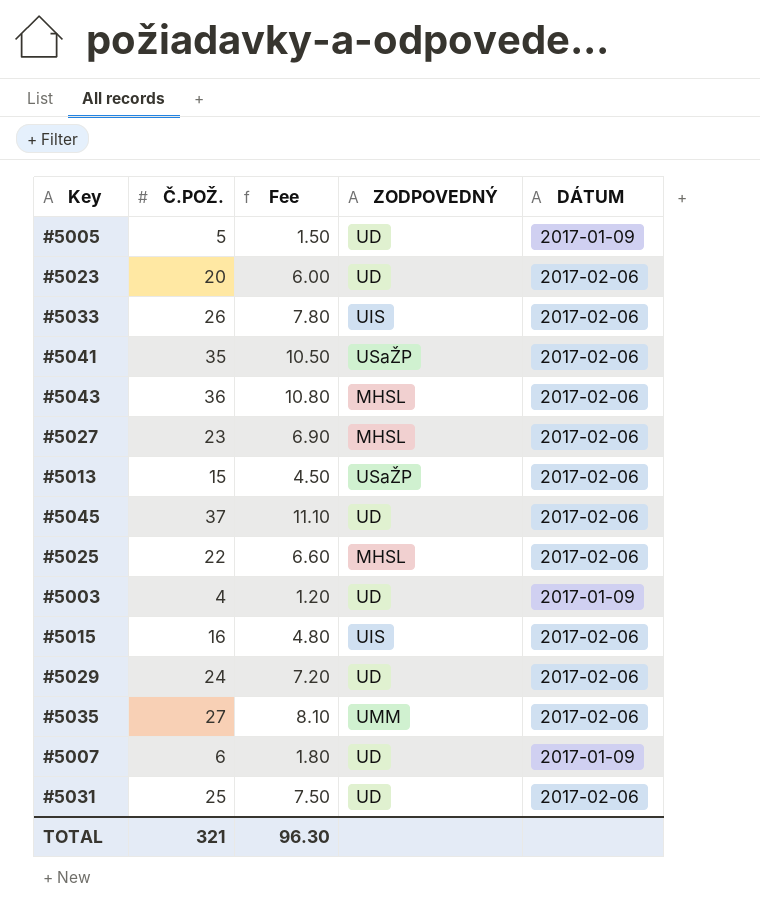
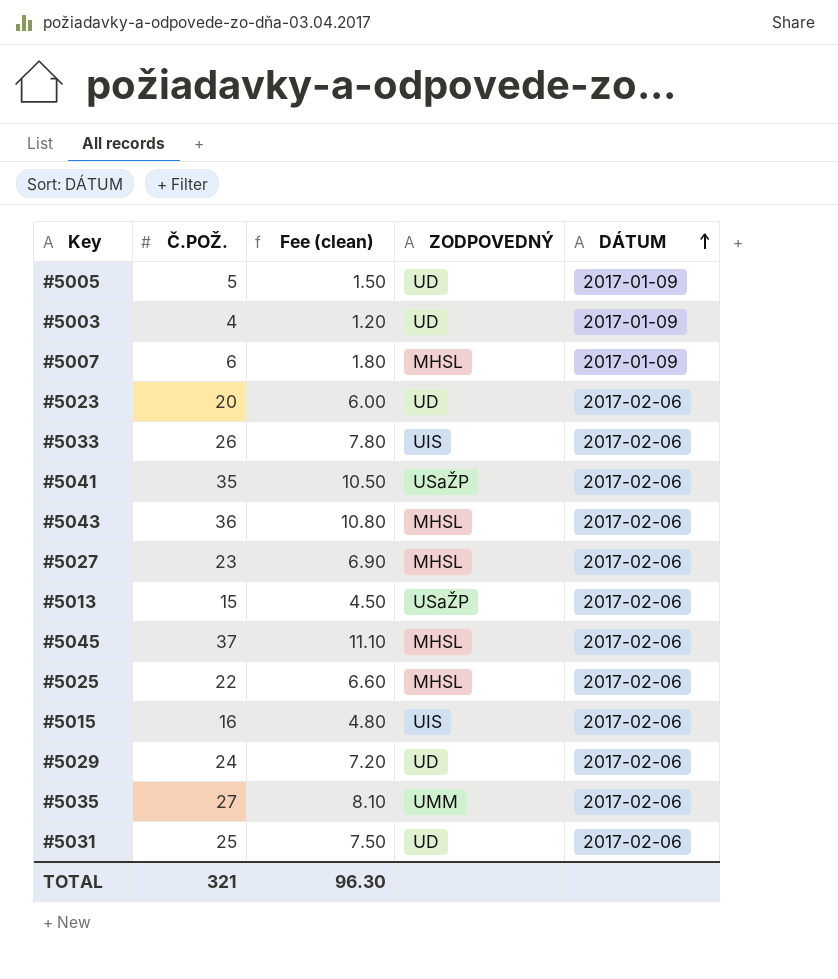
row order: none -> DÁTUM ascending
column name: Fee -> Fee (clean)
#5007 | ZODPOVEDNÝ: UD -> MHSL
#5045 | ZODPOVEDNÝ: UD -> MHSL

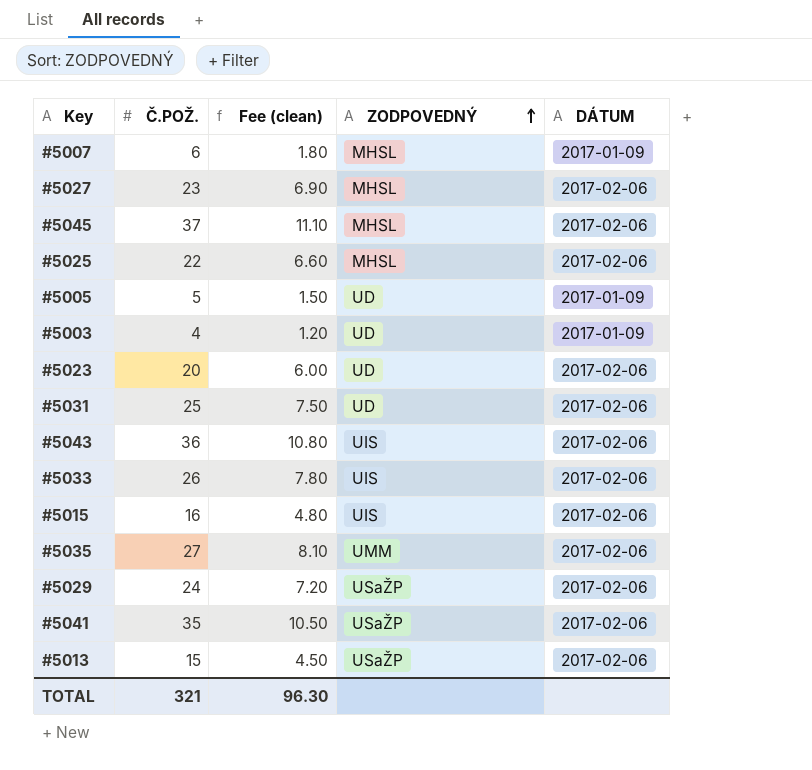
row order: DÁTUM ascending -> ZODPOVEDNÝ ascending
#5043 | ZODPOVEDNÝ: MHSL -> UIS
#5029 | ZODPOVEDNÝ: UD -> USaŽP

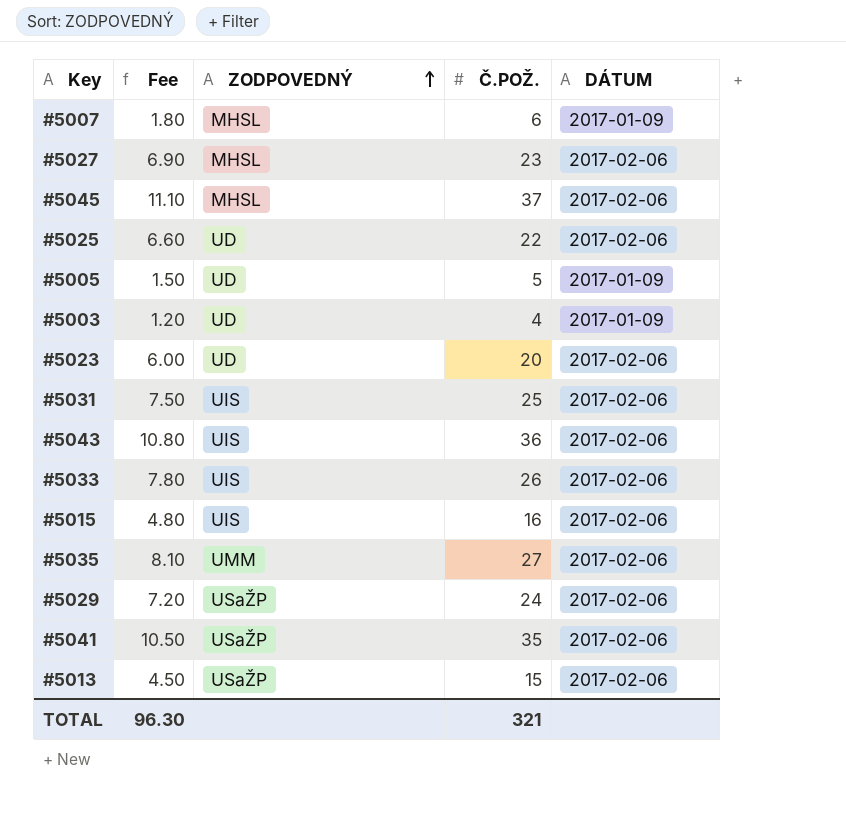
column name: Fee (clean) -> Fee
column Č.POŽ. | position: 2 -> 4
#5025 | ZODPOVEDNÝ: MHSL -> UD
#5031 | ZODPOVEDNÝ: UD -> UIS

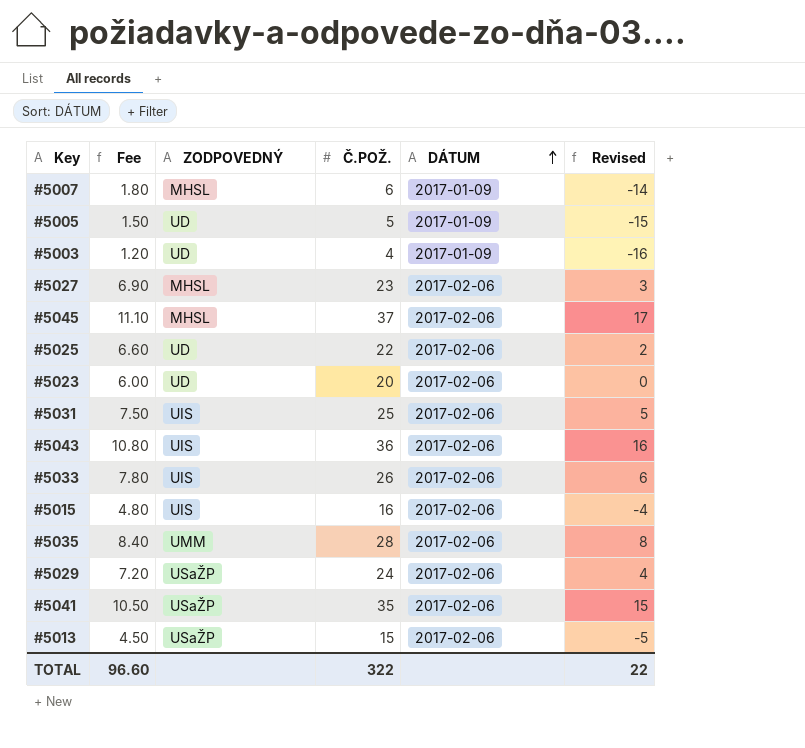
row order: ZODPOVEDNÝ ascending -> DÁTUM ascending
column Revised | formula: none -> [Č.POŽ.] - 20
#5035 | Fee: 8.10 -> 8.40
#5035 | Č.POŽ.: 27 -> 28
TOTAL | Fee: 96.30 -> 96.60
TOTAL | Č.POŽ.: 321 -> 322

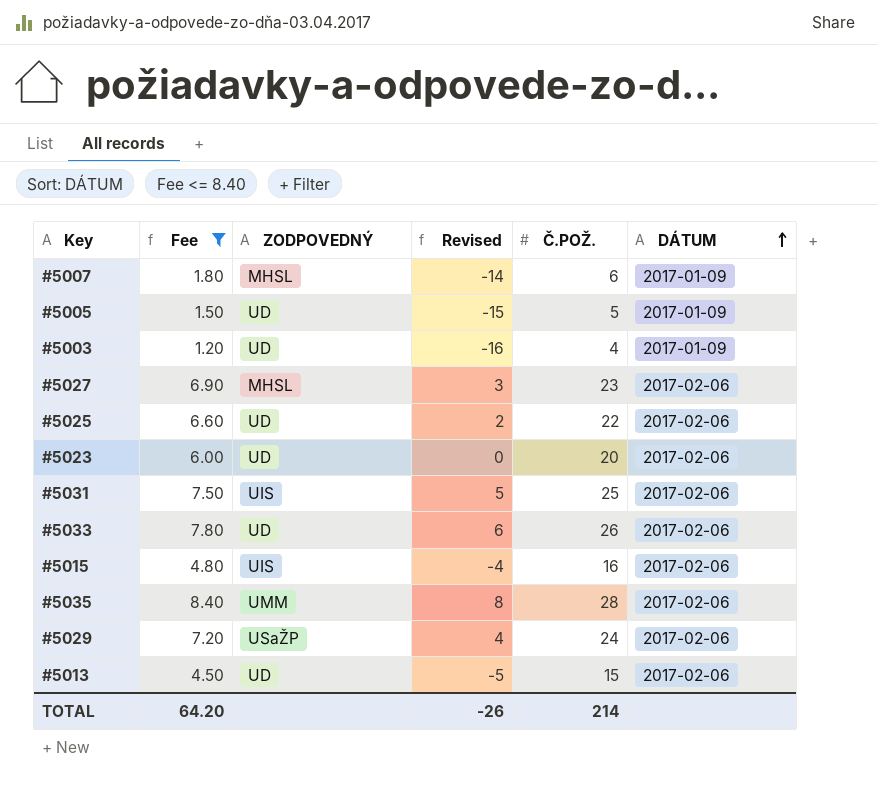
filter: none -> Fee <= 8.40
column Revised | position: 6 -> 4
#5033 | ZODPOVEDNÝ: UIS -> UD
#5013 | ZODPOVEDNÝ: USaŽP -> UD
TOTAL | Fee: 96.60 -> 64.20
TOTAL | Revised: 22 -> -26
TOTAL | Č.POŽ.: 322 -> 214

